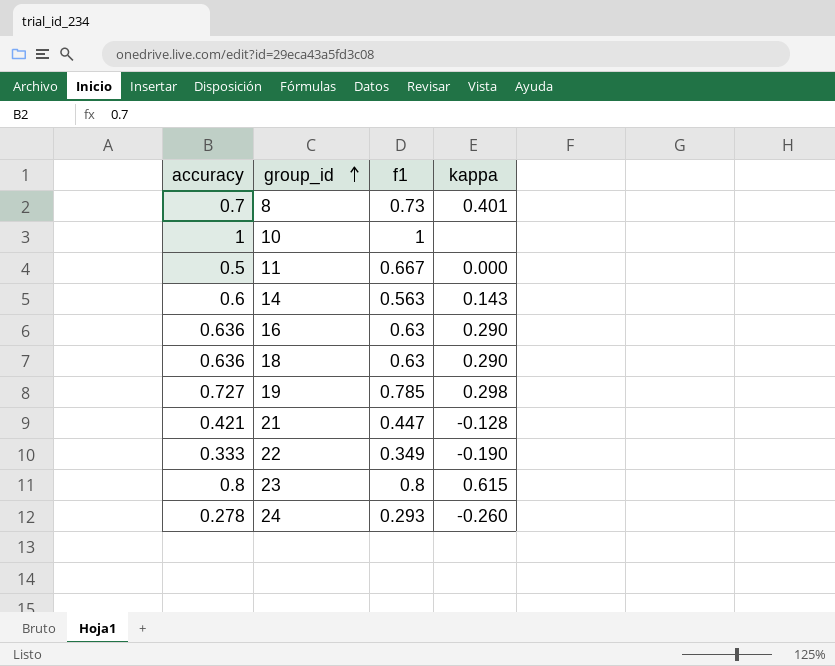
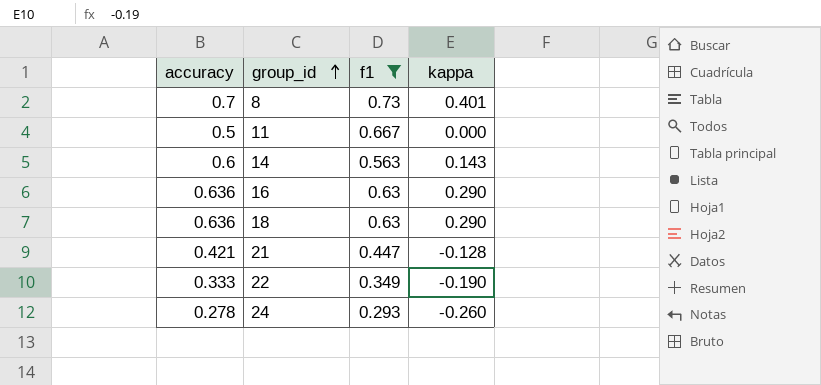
filter: none -> f1 <= 0.73

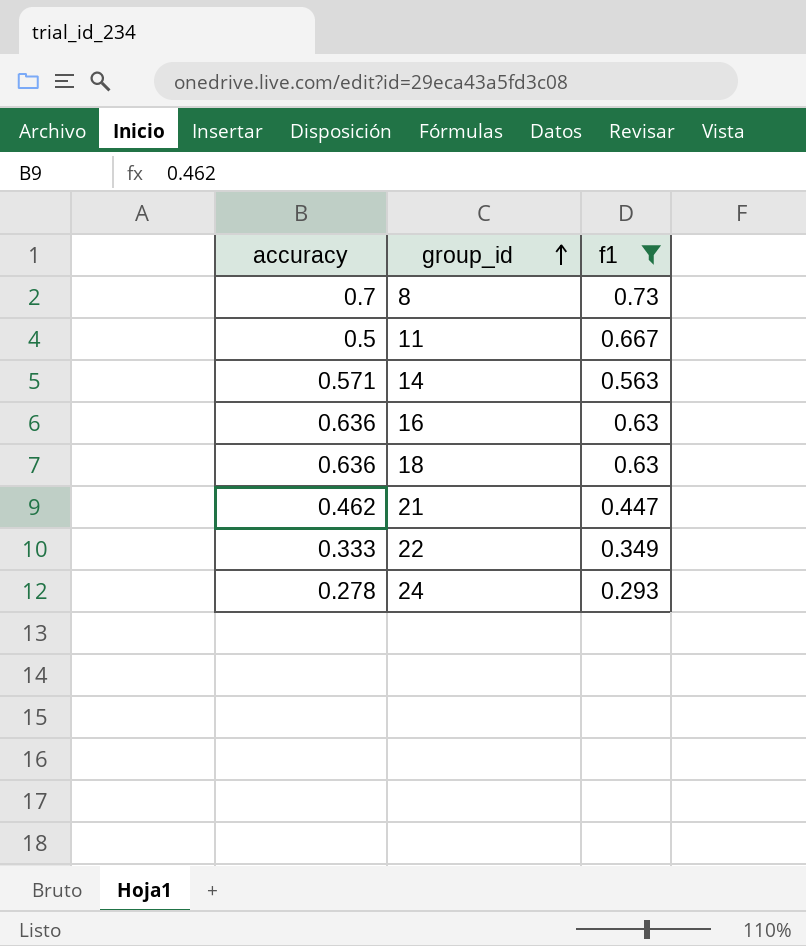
column kappa | position: 4 -> none
14 | accuracy: 0.6 -> 0.571
21 | accuracy: 0.421 -> 0.462

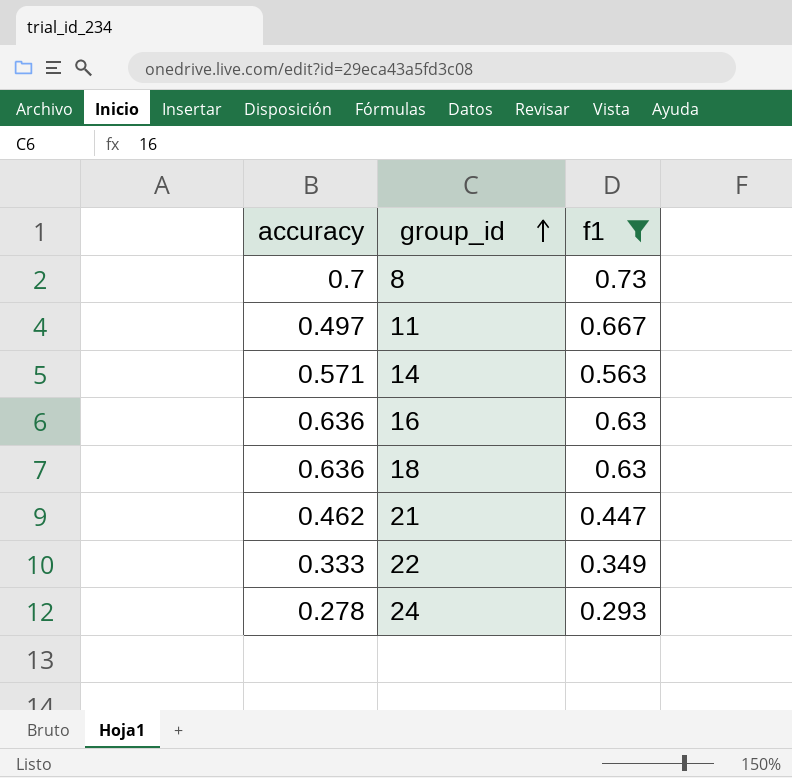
11 | accuracy: 0.5 -> 0.497

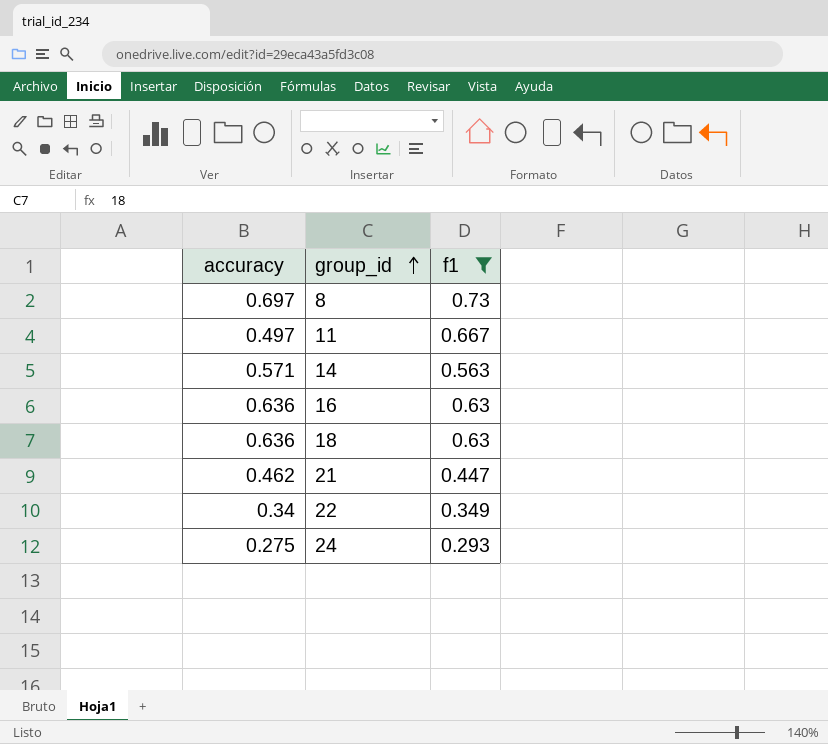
8 | accuracy: 0.7 -> 0.697
22 | accuracy: 0.333 -> 0.34
24 | accuracy: 0.278 -> 0.275

